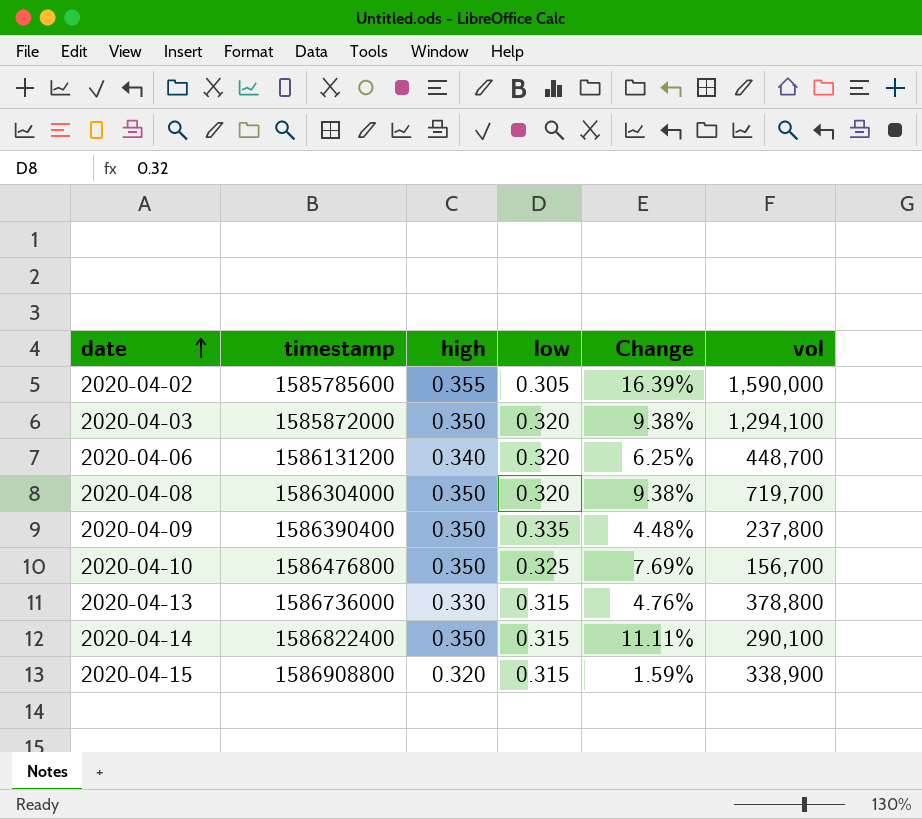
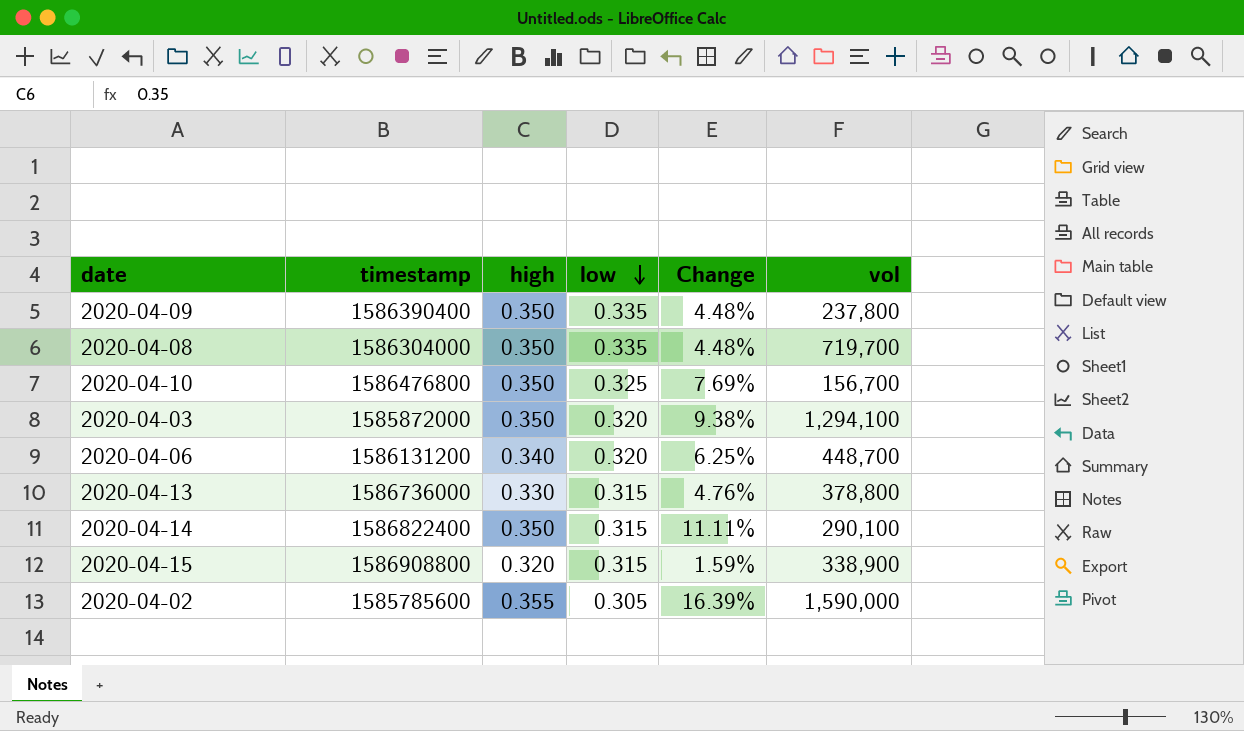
row order: date ascending -> low descending
2020-04-08 | low: 0.320 -> 0.335
2020-04-08 | Change: 9.38% -> 4.48%

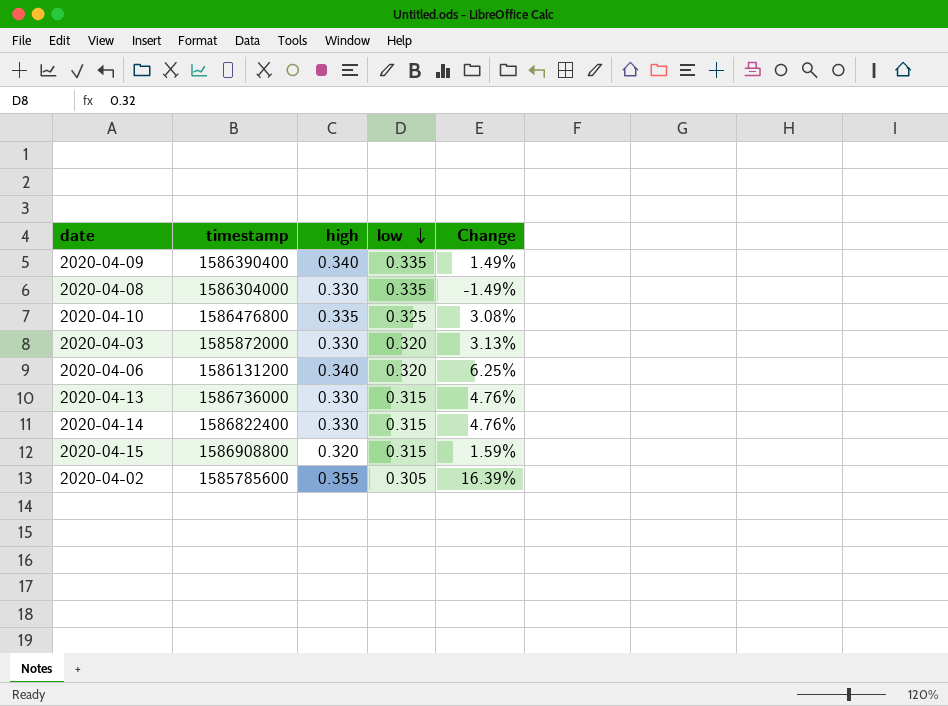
column vol | position: 6 -> none
2020-04-09 | high: 0.350 -> 0.340
2020-04-09 | Change: 4.48% -> 1.49%
2020-04-08 | high: 0.350 -> 0.330
2020-04-08 | Change: 4.48% -> -1.49%
2020-04-10 | high: 0.350 -> 0.335
2020-04-10 | Change: 7.69% -> 3.08%
2020-04-03 | high: 0.350 -> 0.330
2020-04-03 | Change: 9.38% -> 3.13%
2020-04-14 | high: 0.350 -> 0.330
2020-04-14 | Change: 11.11% -> 4.76%

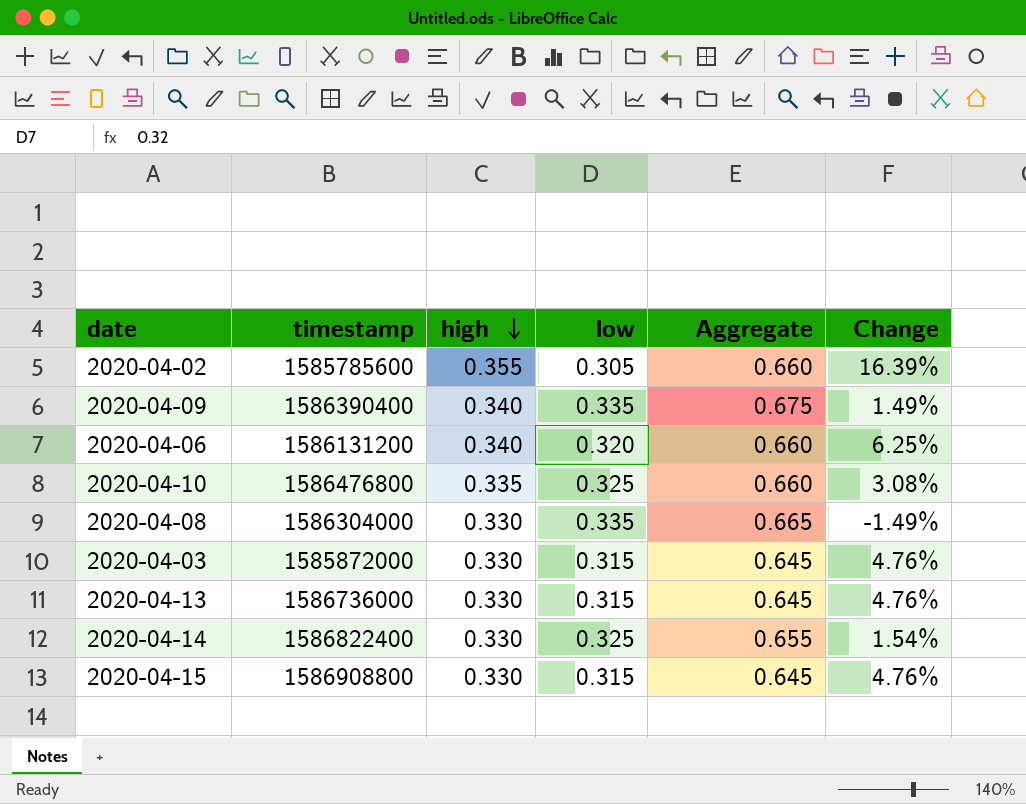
row order: low descending -> high descending
column Aggregate | formula: none -> [high] + [low]
2020-04-03 | low: 0.320 -> 0.315
2020-04-03 | Change: 3.13% -> 4.76%
2020-04-14 | low: 0.315 -> 0.325
2020-04-14 | Change: 4.76% -> 1.54%
2020-04-15 | high: 0.320 -> 0.330
2020-04-15 | Change: 1.59% -> 4.76%

